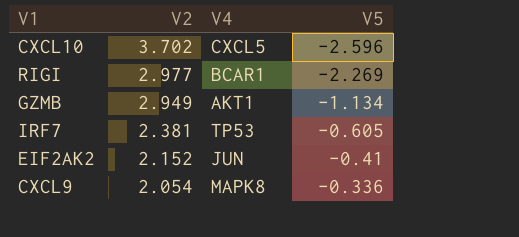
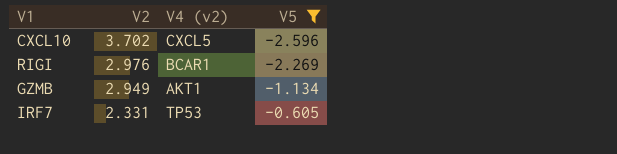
filter: none -> V5 <= -0.605
column name: V4 -> V4 (v2)
RIGI | V2: 2.977 -> 2.976
IRF7 | V2: 2.381 -> 2.331

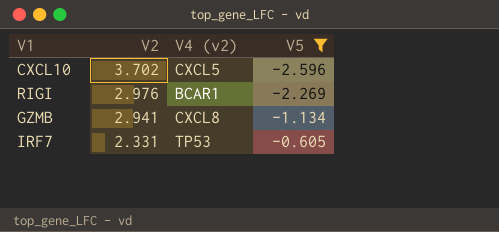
GZMB | V2: 2.949 -> 2.941
GZMB | V4 (v2): AKT1 -> CXCL8

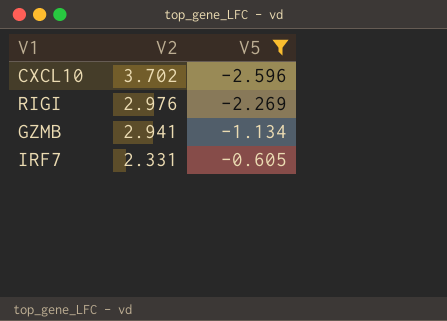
column V4 (v2) | position: 3 -> none

